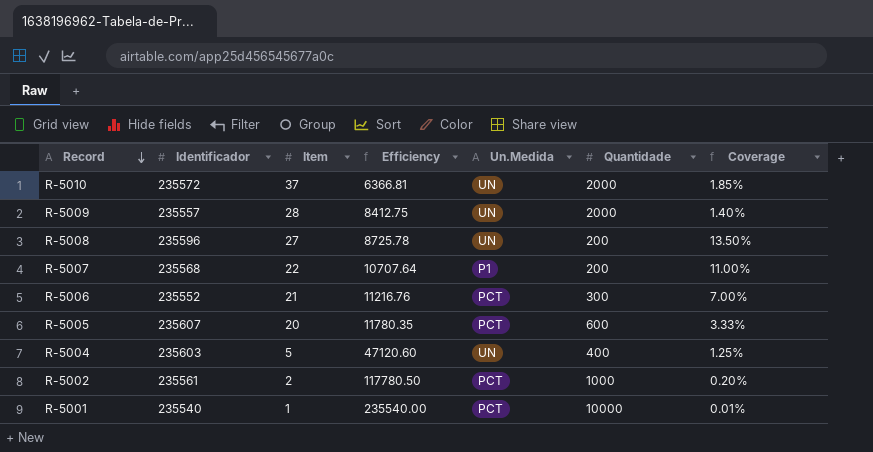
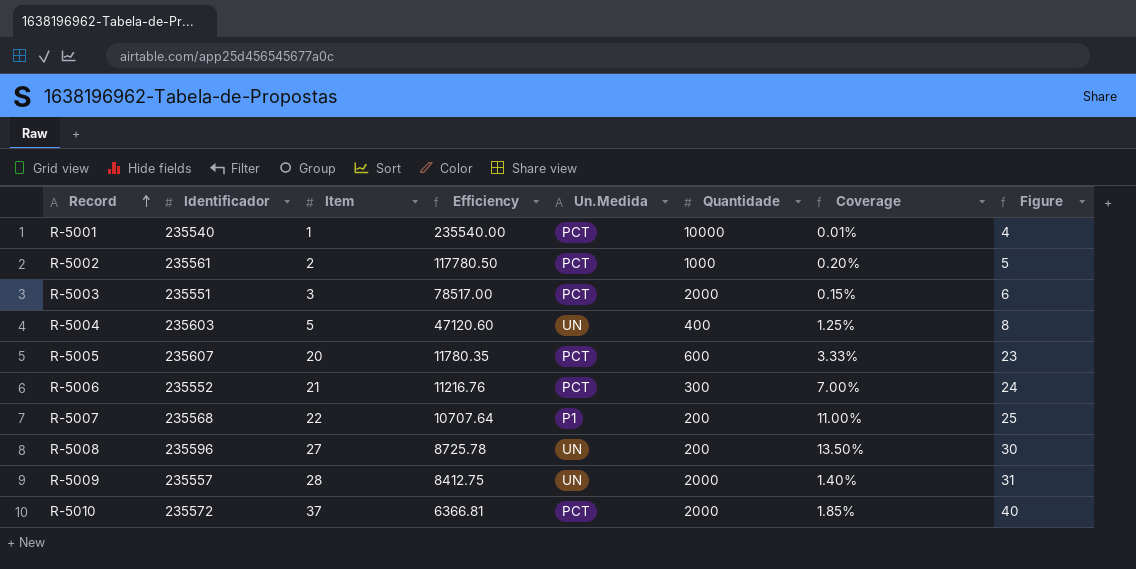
row order: Record descending -> Record ascending
column Figure | formula: none -> [Item] + 3
row R-5003: none -> 235551 | 3 | 78517.00 | PCT | 2000 | 0.15% | 6
R-5010 | Un.Medida: UN -> PCT

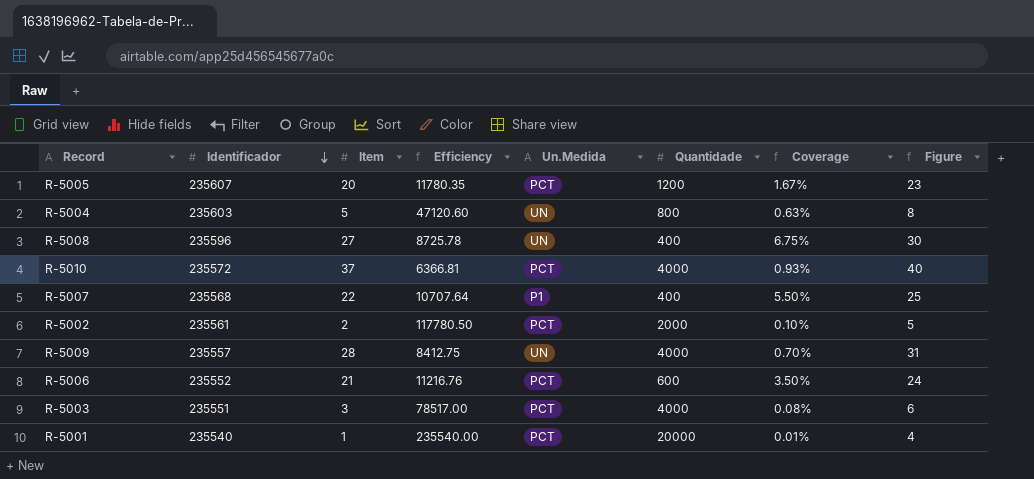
row order: Record ascending -> Identificador descending
R-5005 | Quantidade: 600 -> 1200
R-5005 | Coverage: 3.33% -> 1.67%
R-5004 | Quantidade: 400 -> 800
R-5004 | Coverage: 1.25% -> 0.63%
R-5008 | Quantidade: 200 -> 400
R-5008 | Coverage: 13.50% -> 6.75%
R-5010 | Quantidade: 2000 -> 4000
R-5010 | Coverage: 1.85% -> 0.93%
R-5007 | Quantidade: 200 -> 400
R-5007 | Coverage: 11.00% -> 5.50%
R-5002 | Quantidade: 1000 -> 2000
R-5002 | Coverage: 0.20% -> 0.10%
R-5009 | Quantidade: 2000 -> 4000
R-5009 | Coverage: 1.40% -> 0.70%
R-5006 | Quantidade: 300 -> 600
R-5006 | Coverage: 7.00% -> 3.50%
R-5003 | Quantidade: 2000 -> 4000
R-5003 | Coverage: 0.15% -> 0.08%
R-5001 | Quantidade: 10000 -> 20000

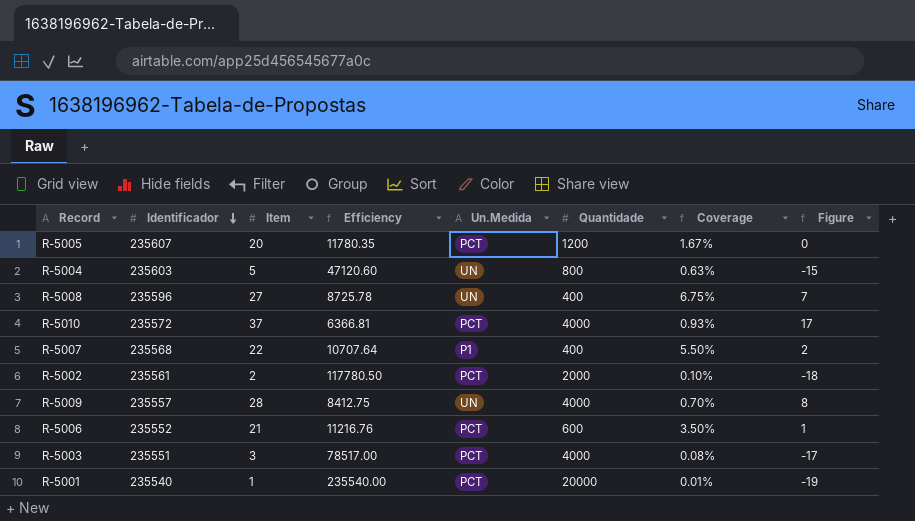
column Figure | formula: [Item] + 3 -> [Item] - 20

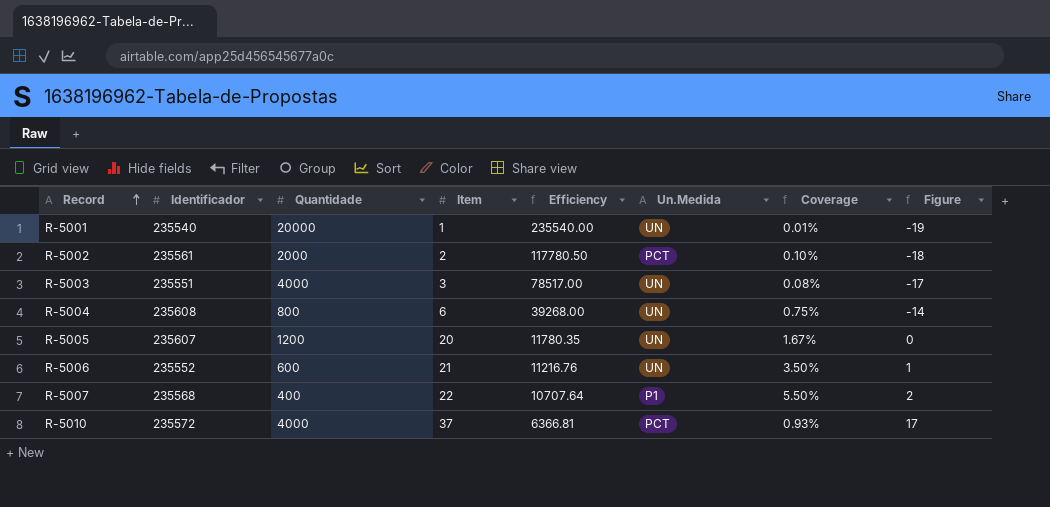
row order: Identificador descending -> Record ascending
column Quantidade | position: 6 -> 3
row R-5008: 235596 | 27 | 8725.78 | UN | 400 | 6.75% | 7 -> none
row R-5009: 235557 | 28 | 8412.75 | UN | 4000 | 0.70% | 8 -> none
R-5001 | Un.Medida: PCT -> UN
R-5003 | Un.Medida: PCT -> UN
R-5004 | Identificador: 235603 -> 235608
R-5004 | Item: 5 -> 6
R-5004 | Efficiency: 47120.60 -> 39268.00
R-5004 | Coverage: 0.63% -> 0.75%
R-5004 | Figure: -15 -> -14
R-5005 | Un.Medida: PCT -> UN
R-5006 | Un.Medida: PCT -> UN

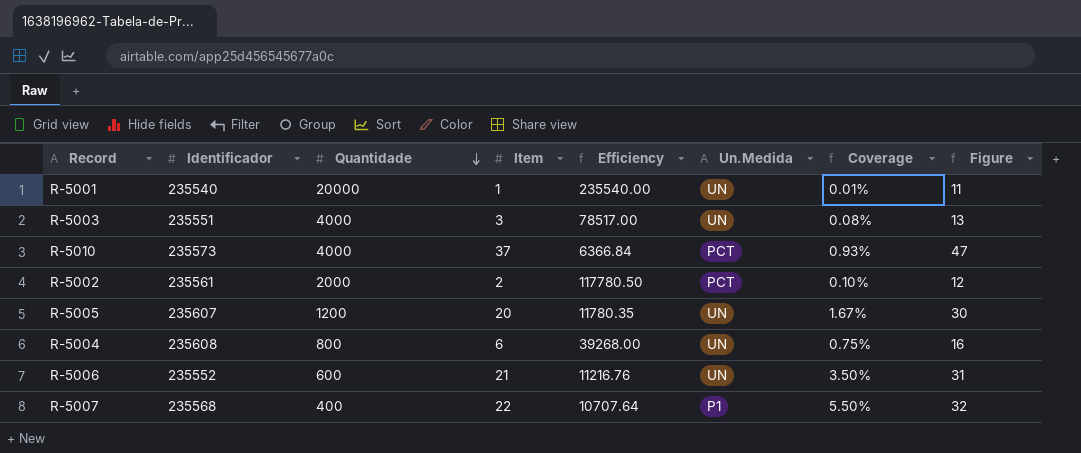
row order: Record ascending -> Quantidade descending
column Figure | formula: [Item] - 20 -> [Item] + 10
R-5010 | Identificador: 235572 -> 235573
R-5010 | Efficiency: 6366.81 -> 6366.84

